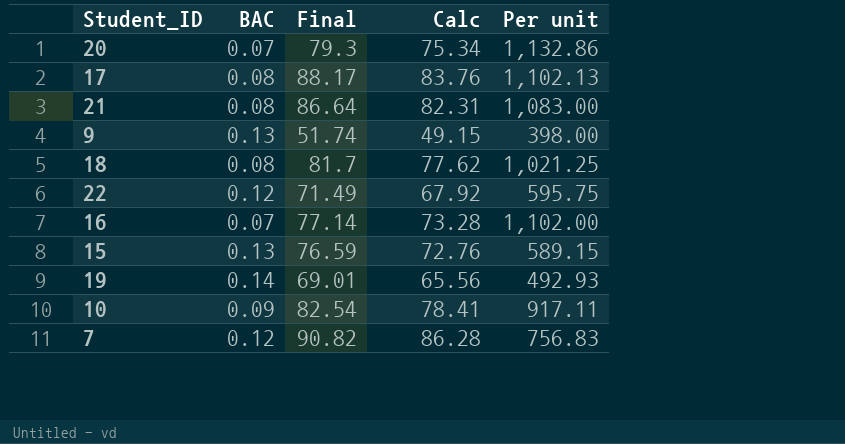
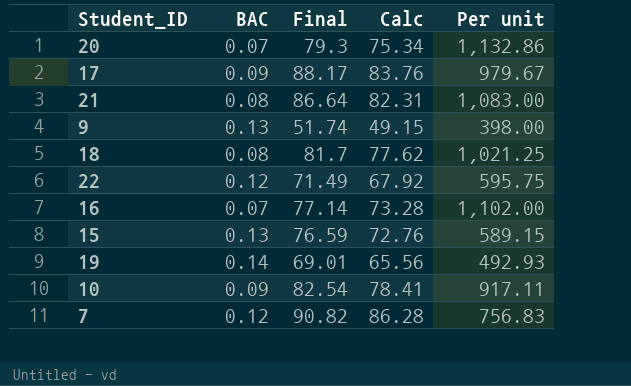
17 | BAC: 0.08 -> 0.09
17 | Per unit: 1,102.13 -> 979.67

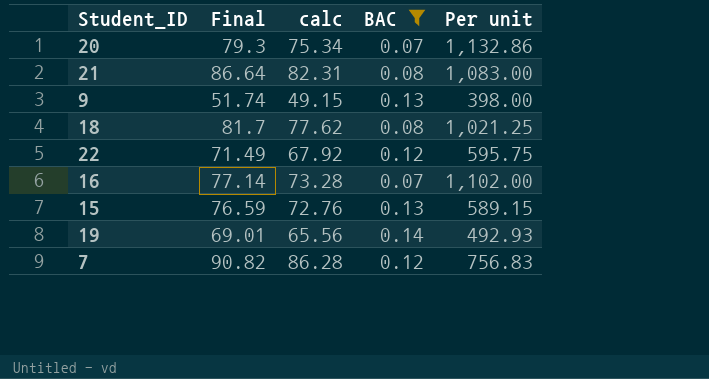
filter: none -> BAC != 0.09
column name: Calc -> calc
column BAC | position: 2 -> 4

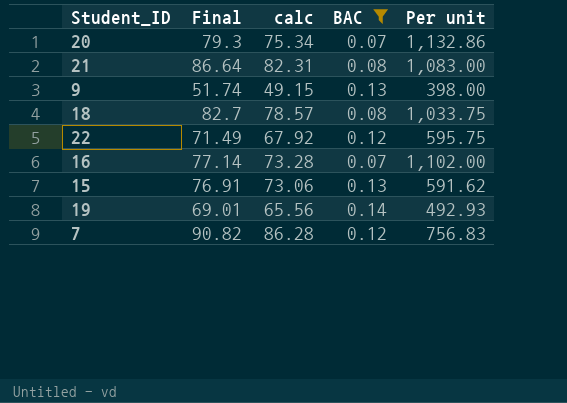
18 | Final: 81.7 -> 82.7
18 | calc: 77.62 -> 78.57
18 | Per unit: 1,021.25 -> 1,033.75
15 | Final: 76.59 -> 76.91
15 | calc: 72.76 -> 73.06
15 | Per unit: 589.15 -> 591.62

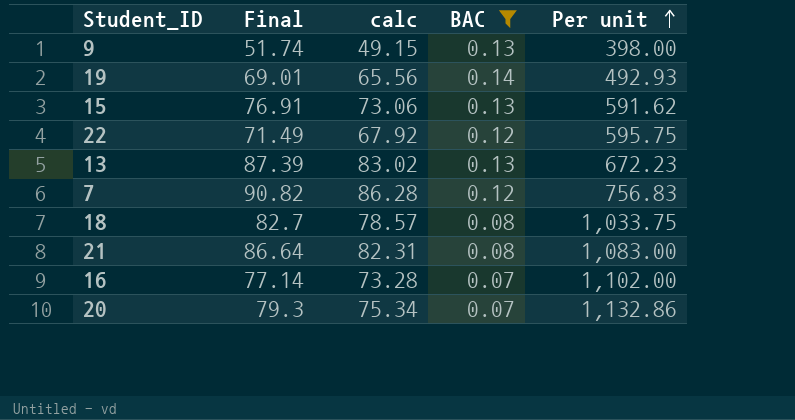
row order: none -> Per unit ascending
row 13: none -> 87.39 | 83.02 | 0.13 | 672.23

